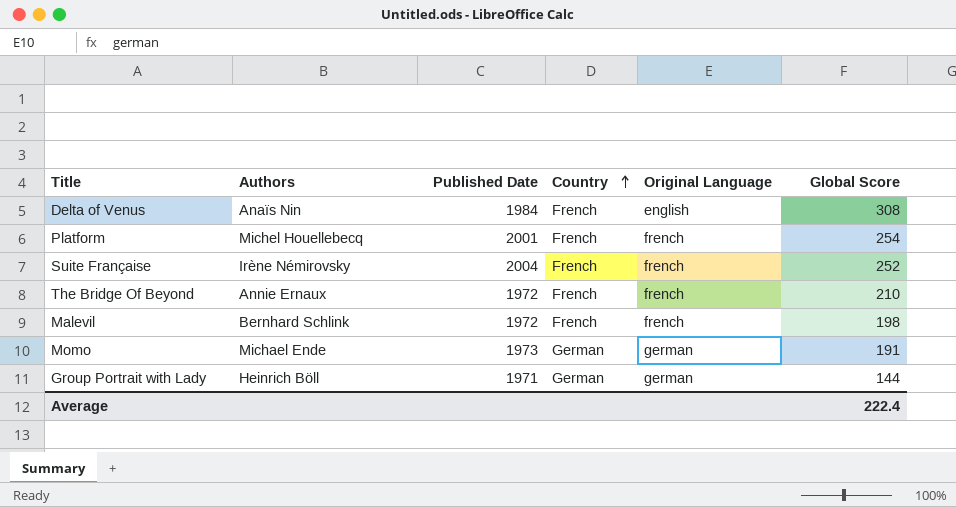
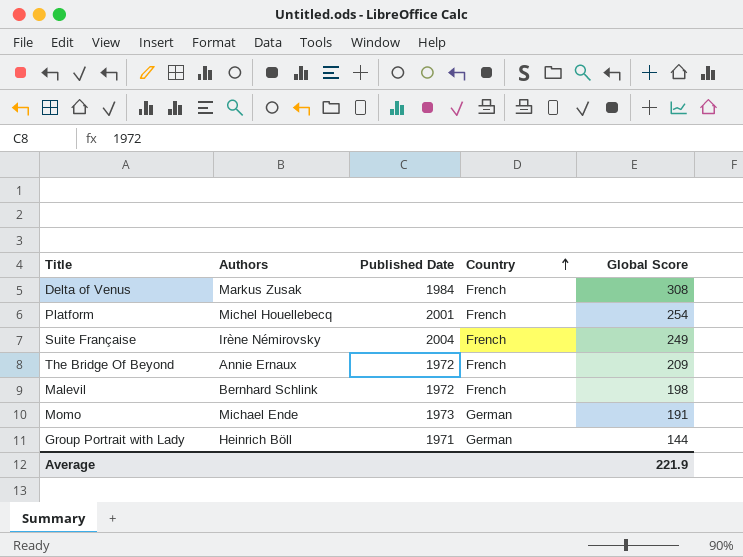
column Original Language | position: 5 -> none
Delta of Venus | Authors: Anaïs Nin -> Markus Zusak
Suite Française | Global Score: 252 -> 249
The Bridge Of Beyond | Global Score: 210 -> 209
Average | Global Score: 222.4 -> 221.9

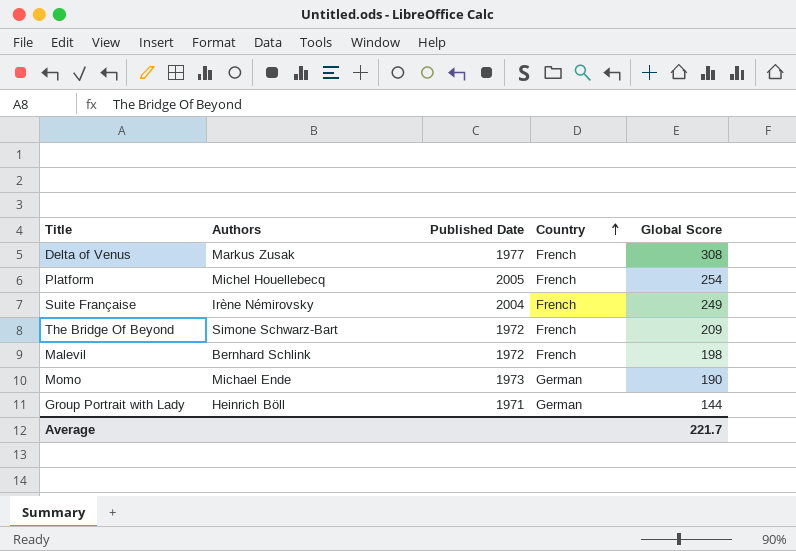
Delta of Venus | Published Date: 1984 -> 1977
Platform | Published Date: 2001 -> 2005
The Bridge Of Beyond | Authors: Annie Ernaux -> Simone Schwarz-Bart
Momo | Global Score: 191 -> 190
Average | Global Score: 221.9 -> 221.7

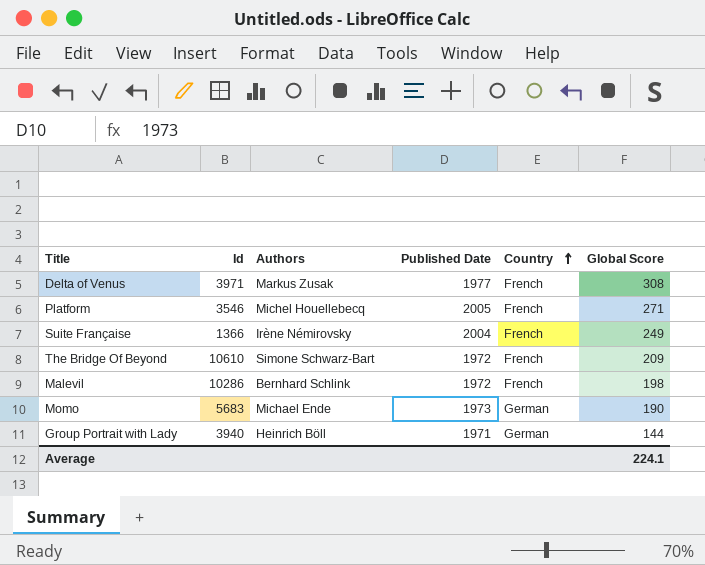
column Id | position: none -> 2
Platform | Global Score: 254 -> 271
Average | Global Score: 221.7 -> 224.1

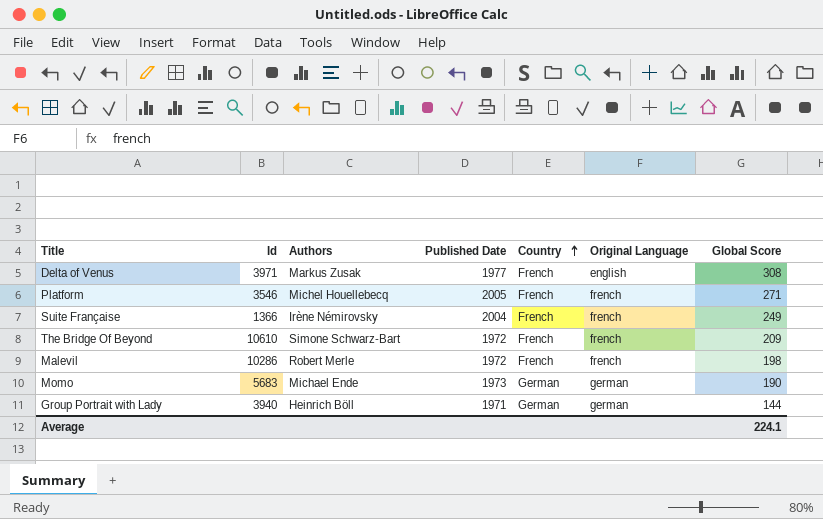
column Original Language | position: none -> 6
Malevil | Authors: Bernhard Schlink -> Robert Merle

